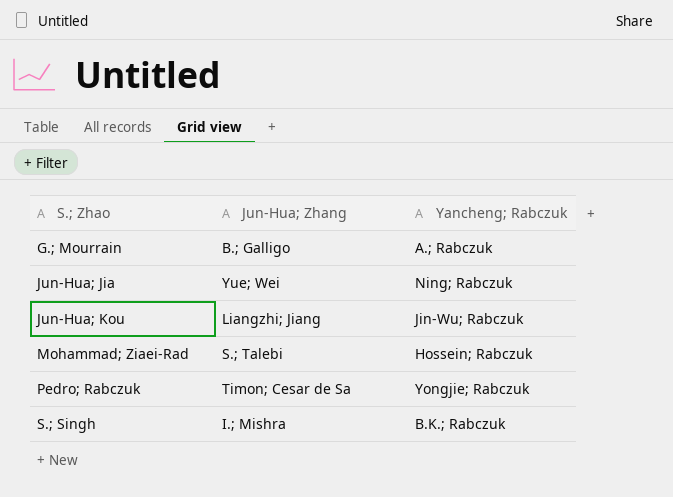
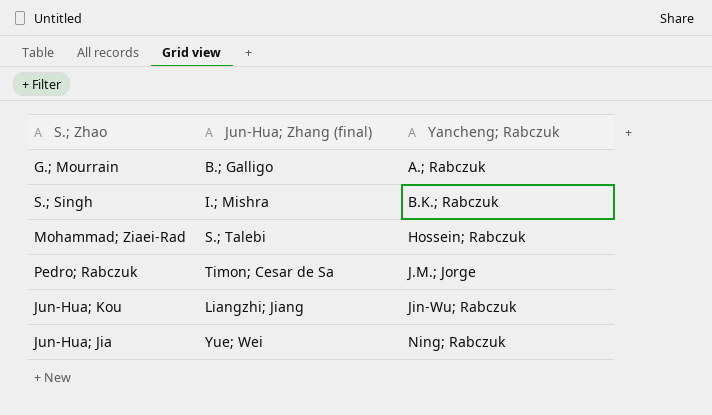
row order: S.; Zhao ascending -> Yancheng; Rabczuk ascending
column name: Jun-Hua; Zhang -> Jun-Hua; Zhang (final)
Pedro; Rabczuk | Yancheng; Rabczuk: Yongjie; Rabczuk -> J.M.; Jorge

